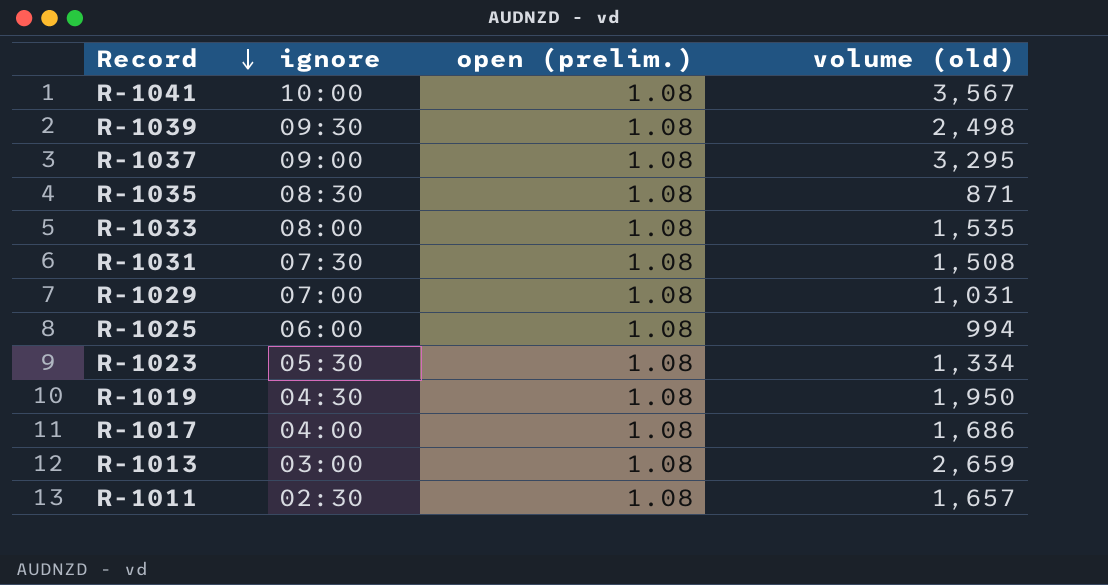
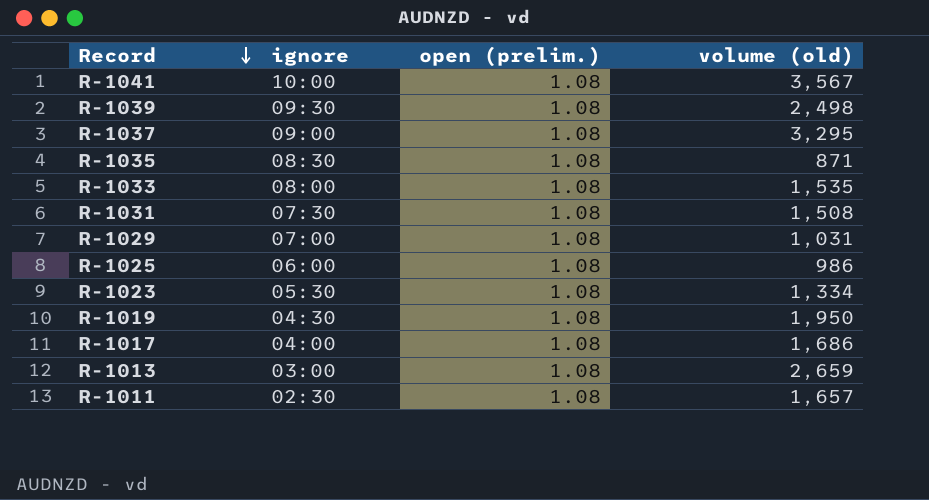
R-1025 | volume (old): 994 -> 986

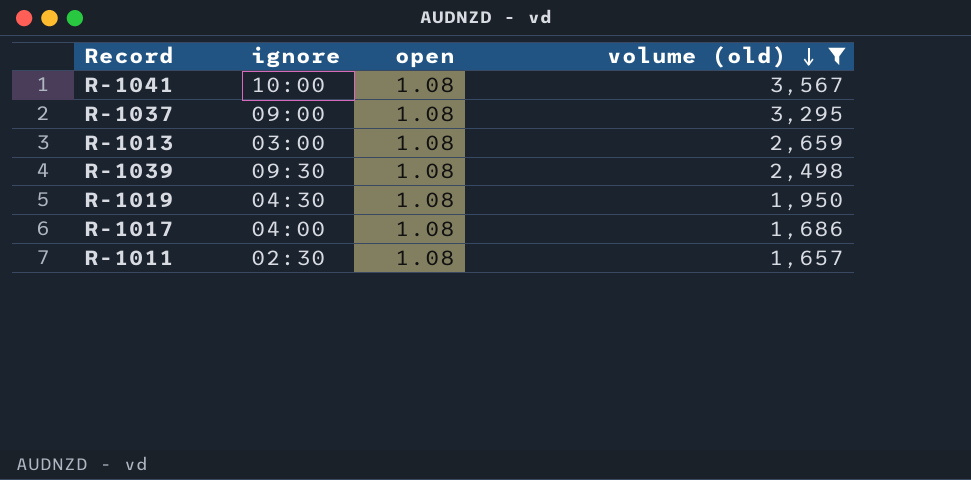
filter: none -> volume (old) >= 1,657
row order: Record descending -> volume (old) descending
column name: open (prelim.) -> open

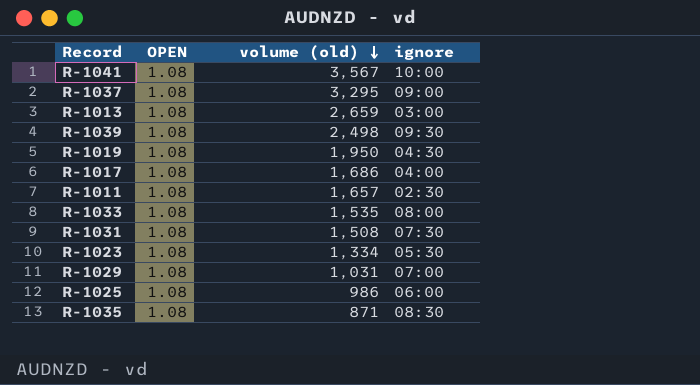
filter: volume (old) >= 1,657 -> none
column name: open -> OPEN
column ignore | position: 2 -> 4

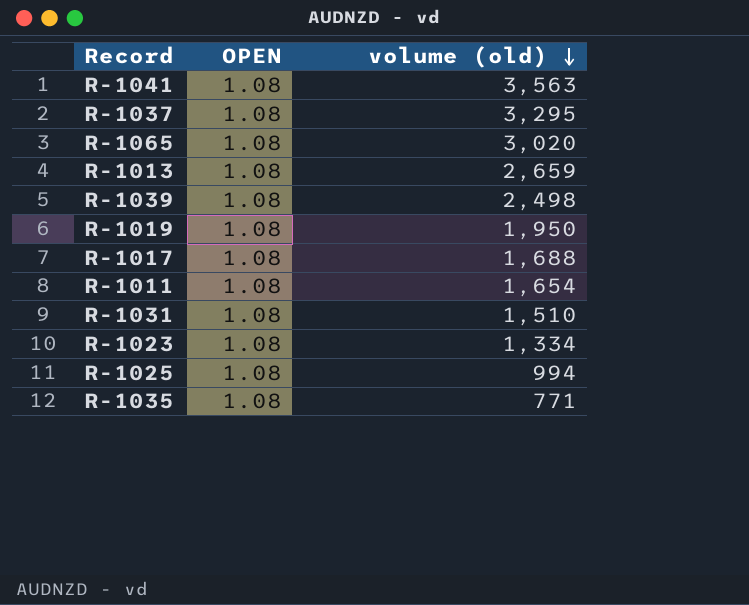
column ignore | position: 4 -> none
row R-1033: 1.08 | 1,535 | 08:00 -> none
row R-1029: 1.08 | 1,031 | 07:00 -> none
R-1041 | volume (old): 3,567 -> 3,563
row R-1065: none -> 1.08 | 3,020
R-1017 | volume (old): 1,686 -> 1,688
R-1011 | volume (old): 1,657 -> 1,654
R-1031 | volume (old): 1,508 -> 1,510
R-1025 | volume (old): 986 -> 994
R-1035 | volume (old): 871 -> 771

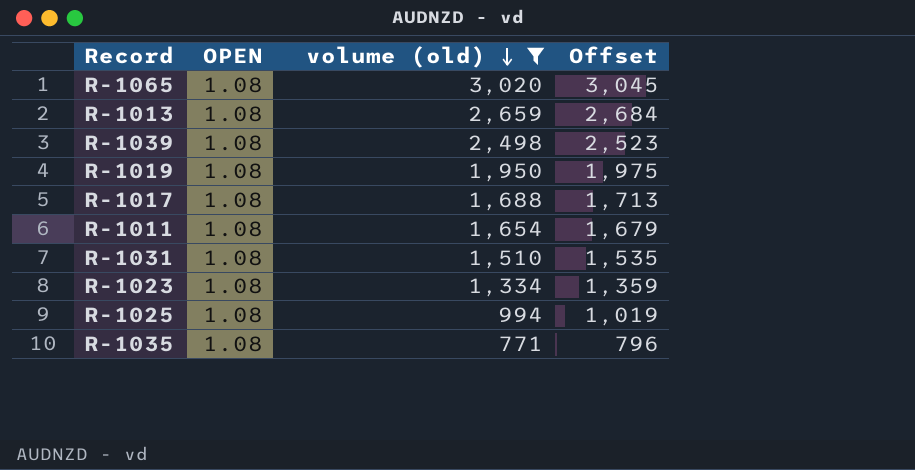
filter: none -> volume (old) <= 3,020
column Offset | formula: none -> [volume (old)] + 25

